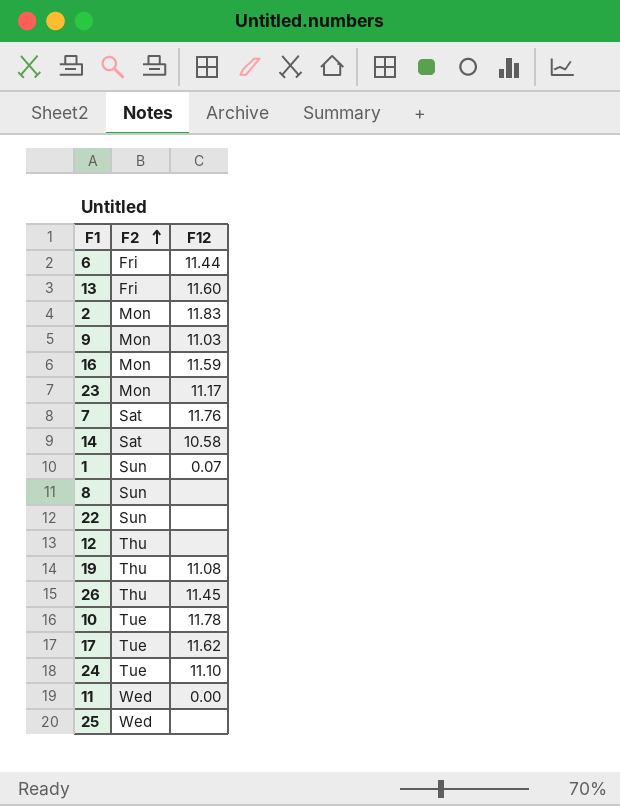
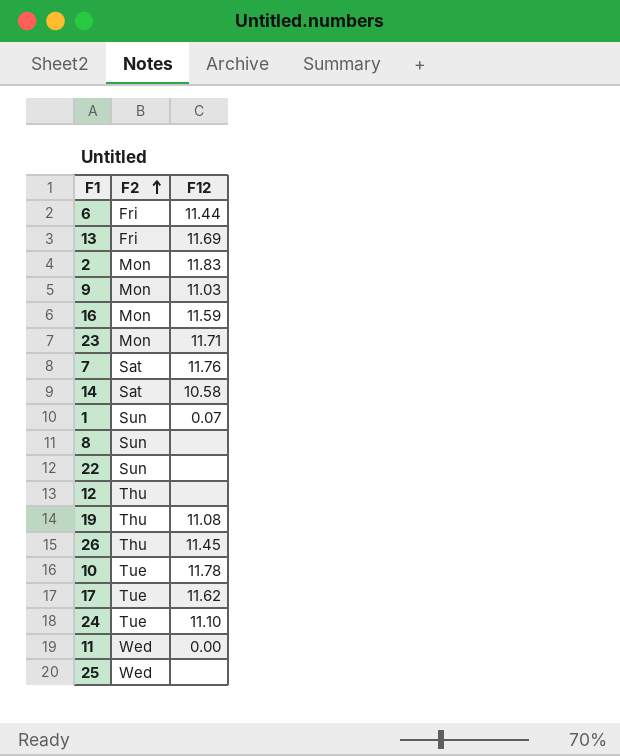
13 | F12: 11.60 -> 11.69
23 | F12: 11.17 -> 11.71

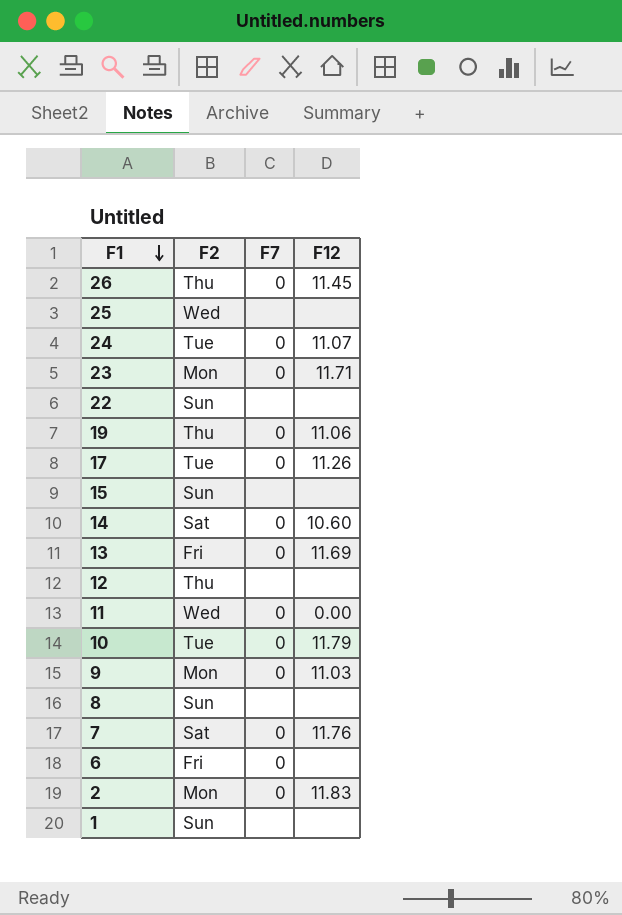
row order: F2 ascending -> F1 descending
column F7 | position: none -> 3
row 16: Mon | 11.59 -> none
24 | F12: 11.10 -> 11.07
19 | F12: 11.08 -> 11.06
17 | F12: 11.62 -> 11.26
row 15: none -> Sun | none | none
14 | F12: 10.58 -> 10.60
10 | F12: 11.78 -> 11.79
6 | F12: 11.44 -> none
1 | F12: 0.07 -> none

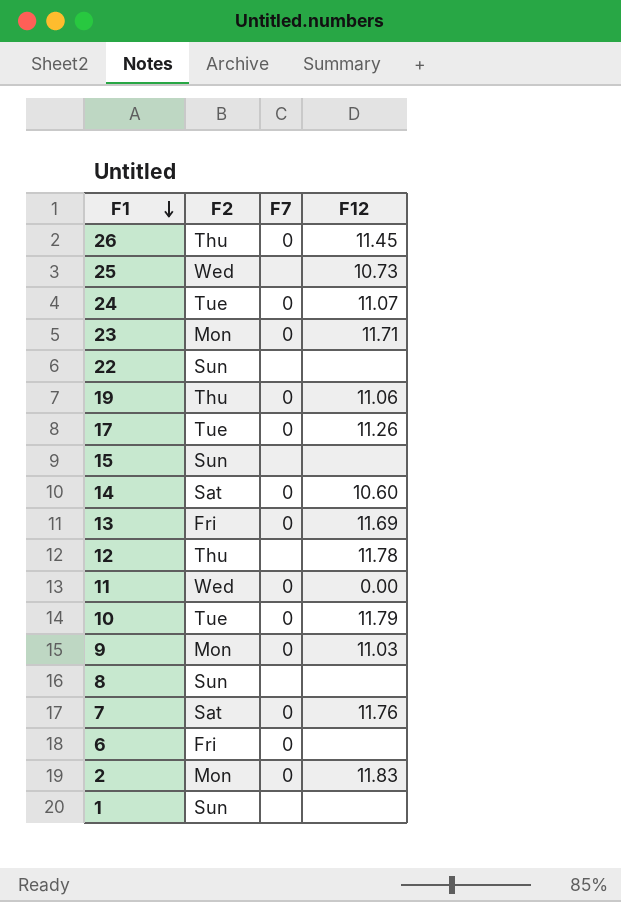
25 | F12: none -> 10.73
12 | F12: none -> 11.78

